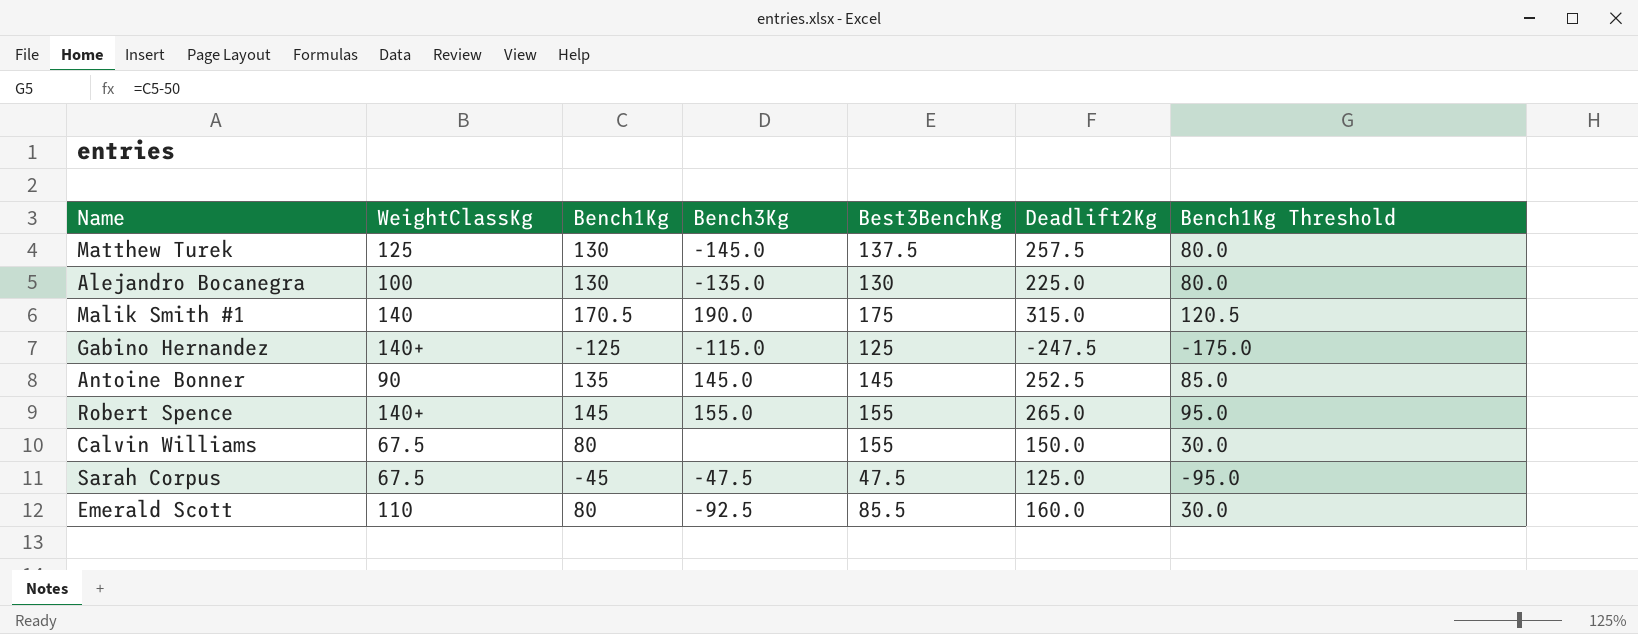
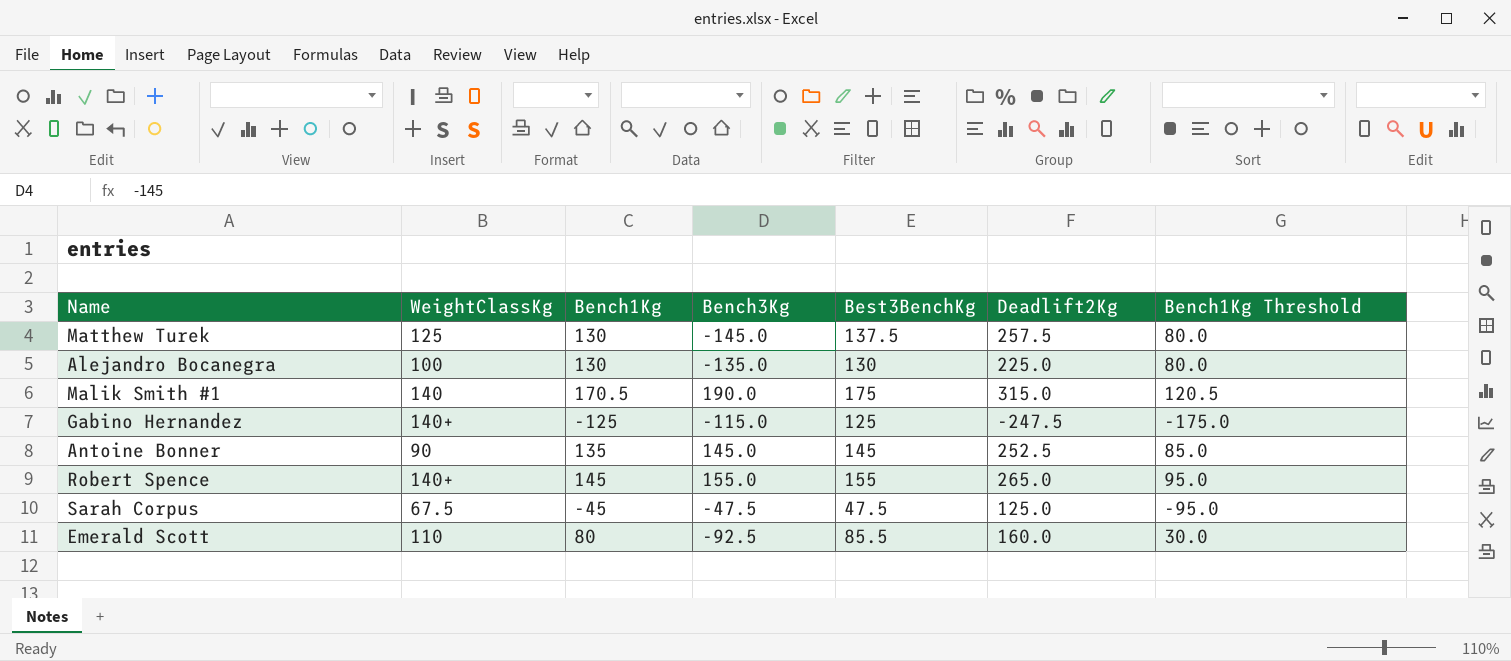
row Calvin Williams: 67.5 | 80 | none | 155 | 150.0 | 30.0 -> none

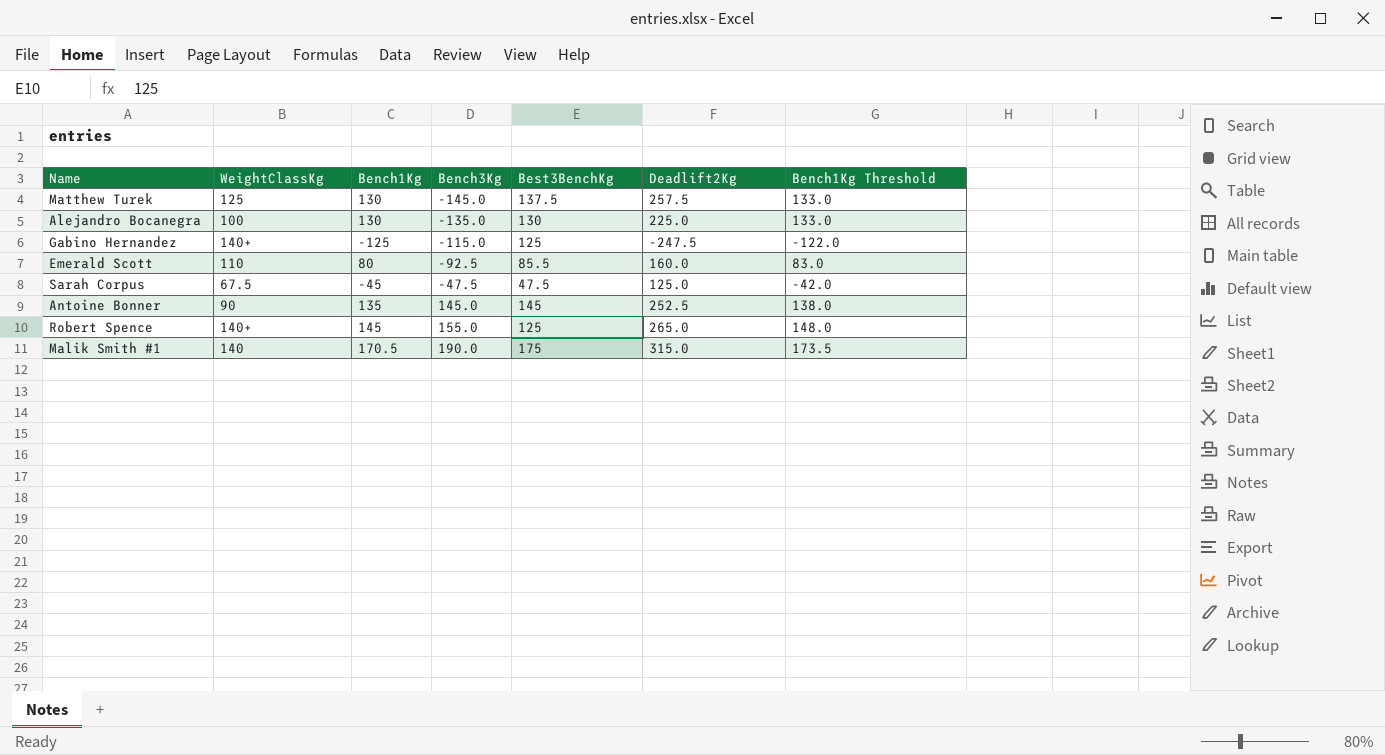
row order: none -> Bench3Kg ascending
column Bench1Kg Threshold | formula: [Bench1Kg] - 50 -> [Bench1Kg] + 3
Robert Spence | Best3BenchKg: 155 -> 125

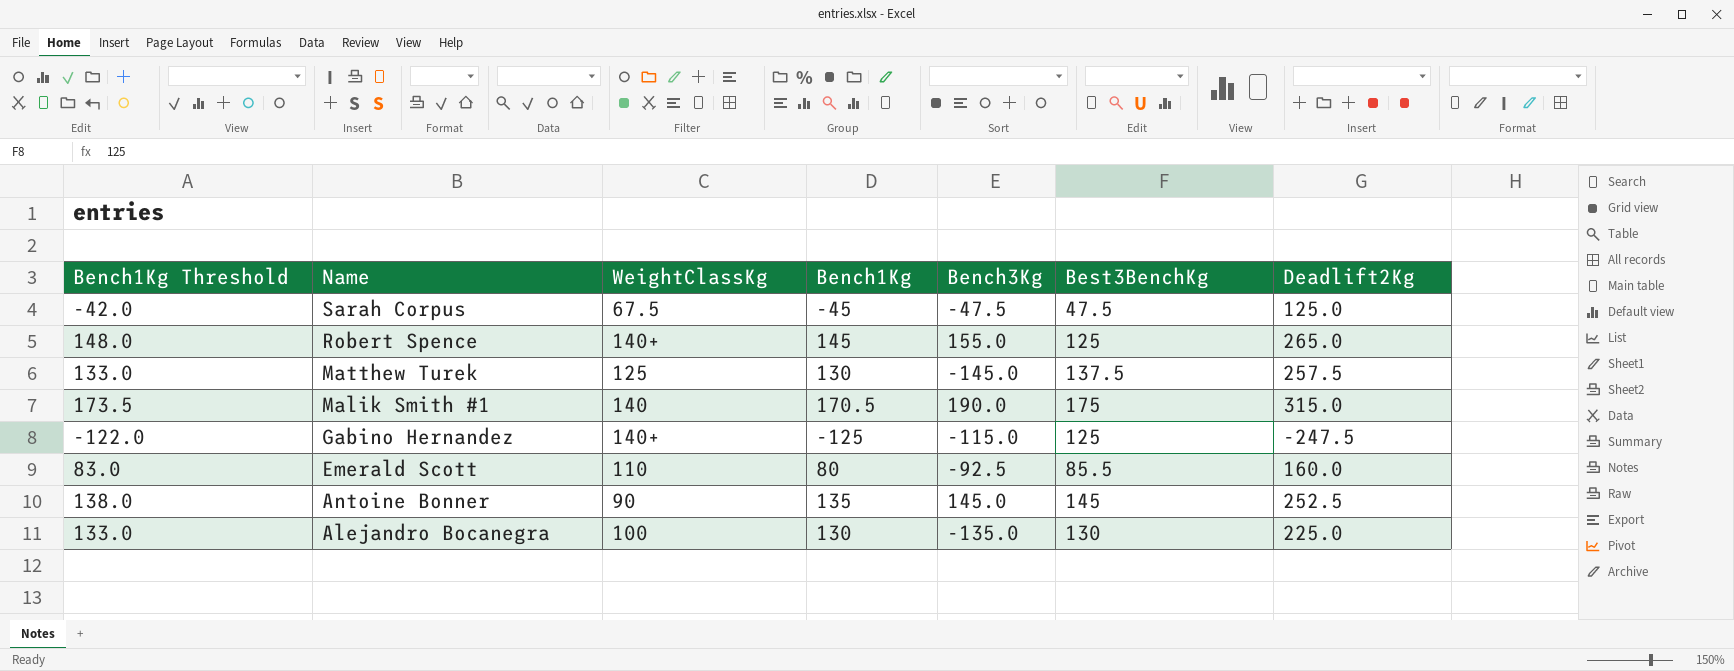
row order: Bench3Kg ascending -> Name descending
column Bench1Kg Threshold | position: 7 -> 1

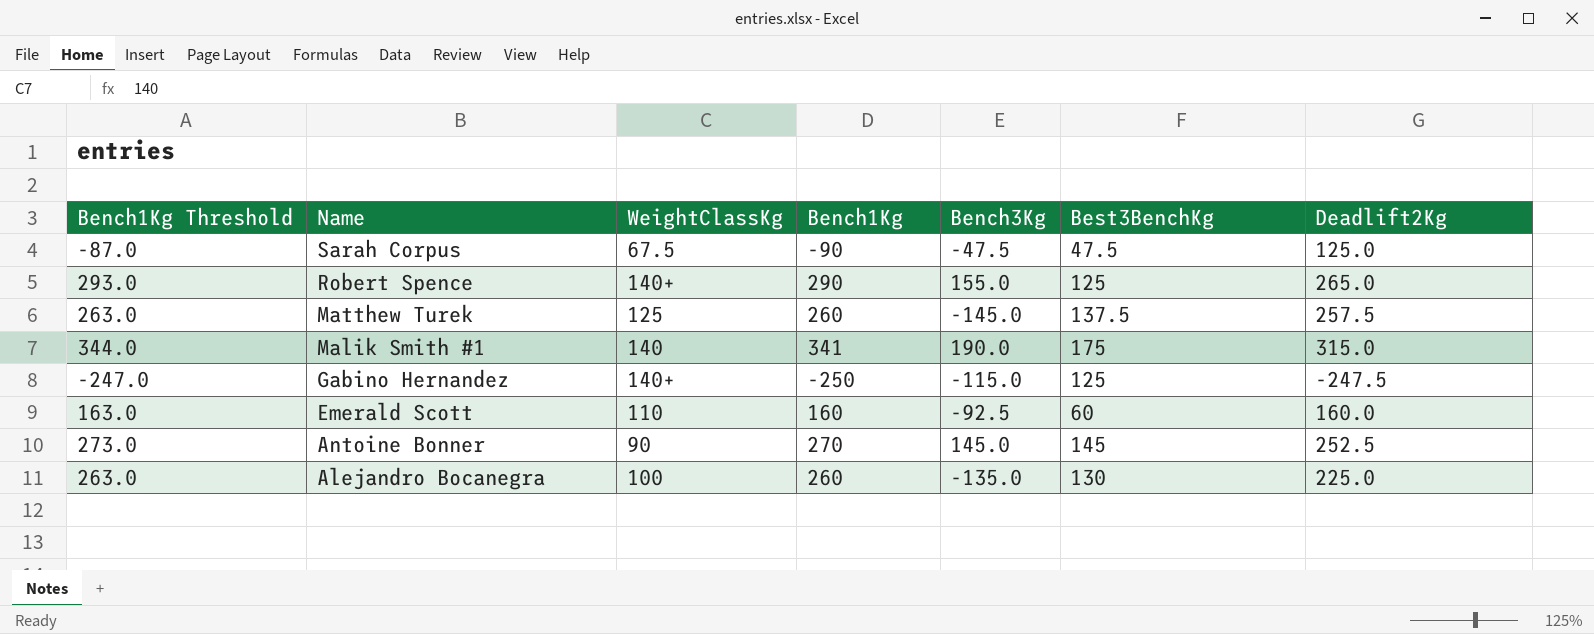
Sarah Corpus | Bench1Kg Threshold: -42.0 -> -87.0
Sarah Corpus | Bench1Kg: -45 -> -90
Robert Spence | Bench1Kg Threshold: 148.0 -> 293.0
Robert Spence | Bench1Kg: 145 -> 290
Matthew Turek | Bench1Kg Threshold: 133.0 -> 263.0
Matthew Turek | Bench1Kg: 130 -> 260
Malik Smith #1 | Bench1Kg Threshold: 173.5 -> 344.0
Malik Smith #1 | Bench1Kg: 170.5 -> 341
Gabino Hernandez | Bench1Kg Threshold: -122.0 -> -247.0
Gabino Hernandez | Bench1Kg: -125 -> -250
Emerald Scott | Bench1Kg Threshold: 83.0 -> 163.0
Emerald Scott | Bench1Kg: 80 -> 160
Emerald Scott | Best3BenchKg: 85.5 -> 60
Antoine Bonner | Bench1Kg Threshold: 138.0 -> 273.0
Antoine Bonner | Bench1Kg: 135 -> 270
Alejandro Bocanegra | Bench1Kg Threshold: 133.0 -> 263.0
Alejandro Bocanegra | Bench1Kg: 130 -> 260

